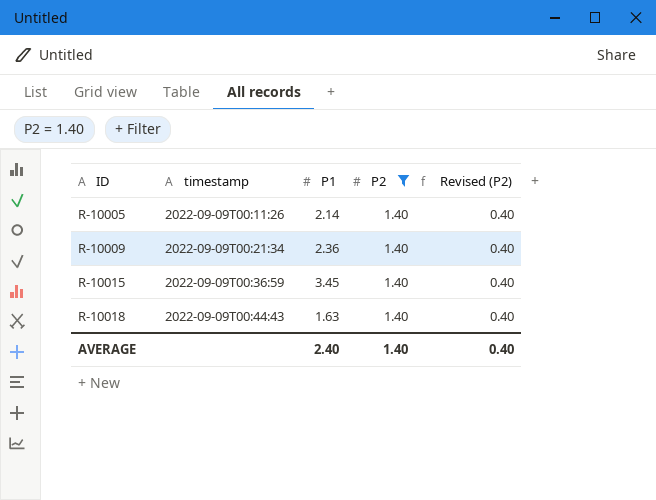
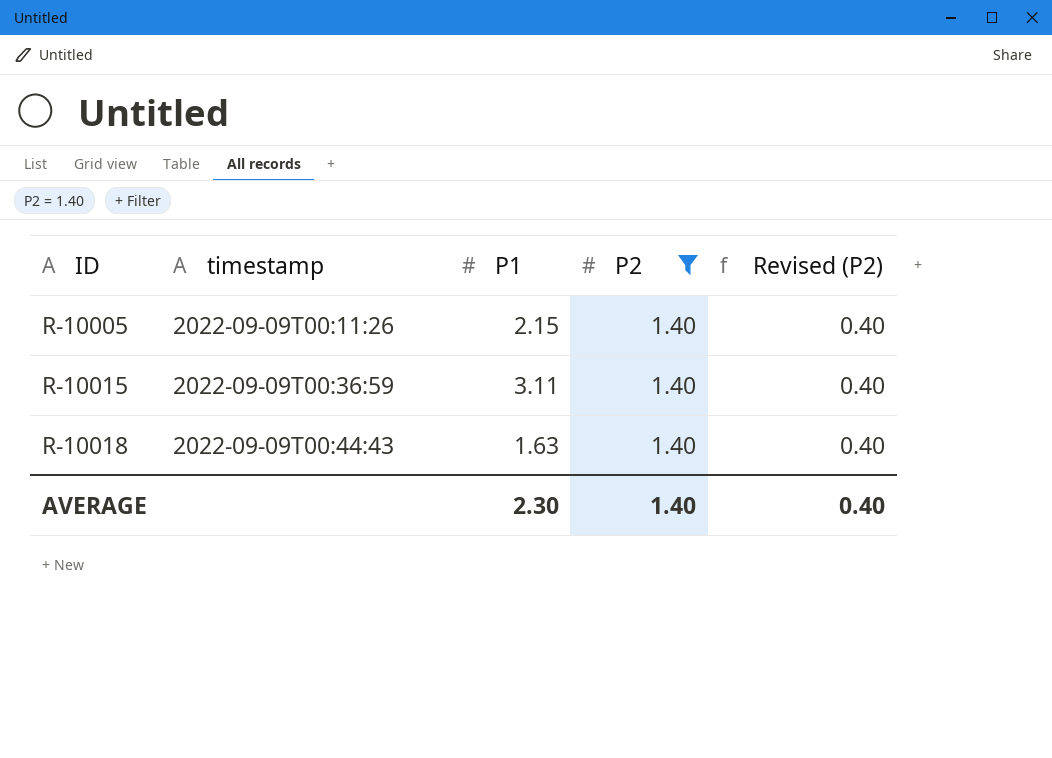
row R-10009: 2022-09-09T00:21:34 | 2.36 | 1.40 | 0.40 -> none
R-10005 | P1: 2.14 -> 2.15
R-10015 | P1: 3.45 -> 3.11
AVERAGE | P1: 2.40 -> 2.30

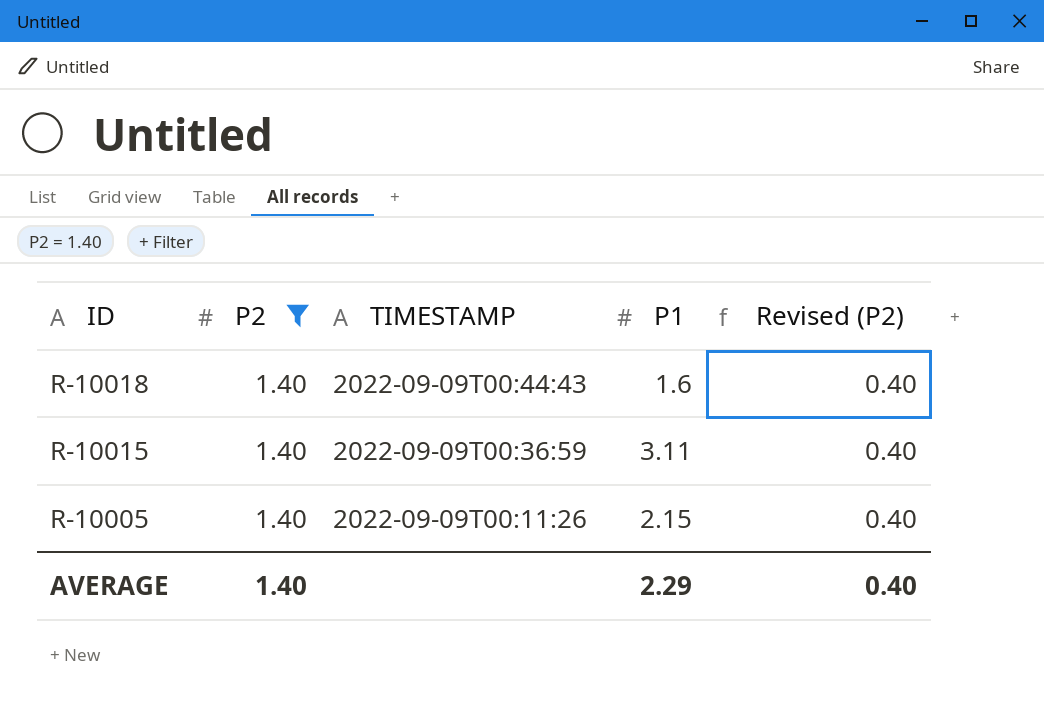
row order: ID ascending -> ID descending
column P2 | position: 4 -> 2
column name: timestamp -> TIMESTAMP
R-10018 | P1: 1.63 -> 1.6
AVERAGE | P1: 2.30 -> 2.29

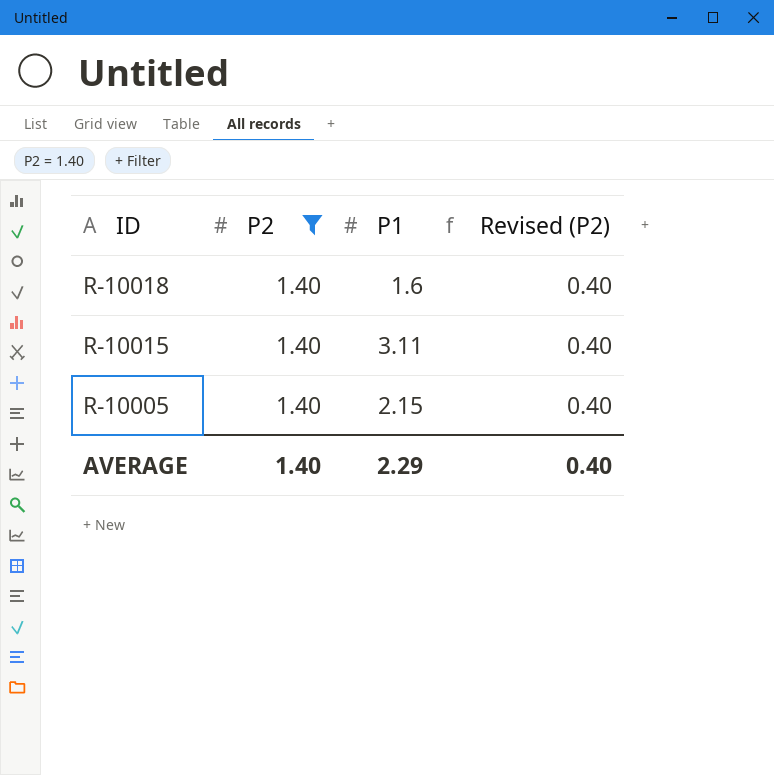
column TIMESTAMP | position: 3 -> none

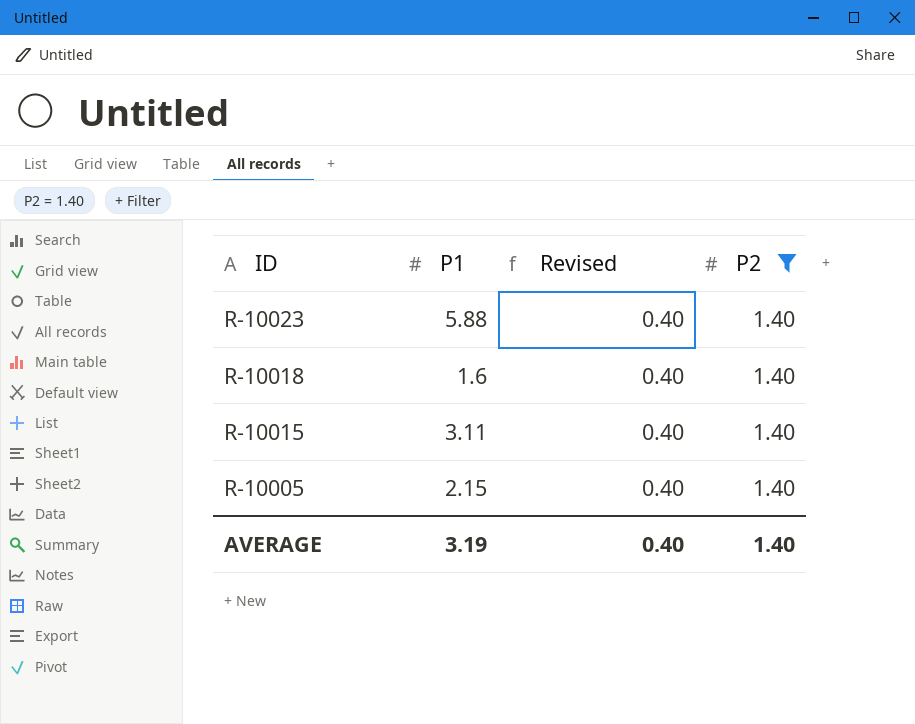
column name: Revised (P2) -> Revised
column P2 | position: 2 -> 4
row R-10023: none -> 5.88 | 0.40 | 1.40
AVERAGE | P1: 2.29 -> 3.19

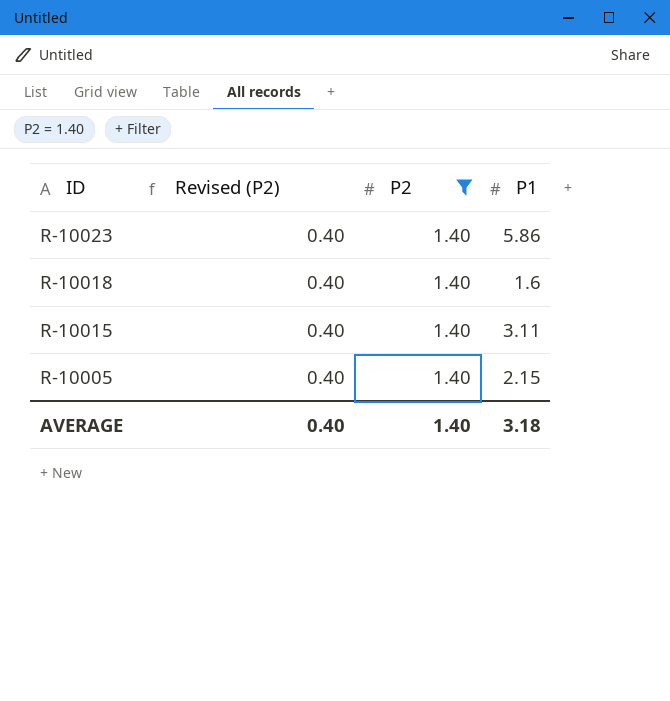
column name: Revised -> Revised (P2)
column P1 | position: 2 -> 4
R-10023 | P1: 5.88 -> 5.86
AVERAGE | P1: 3.19 -> 3.18

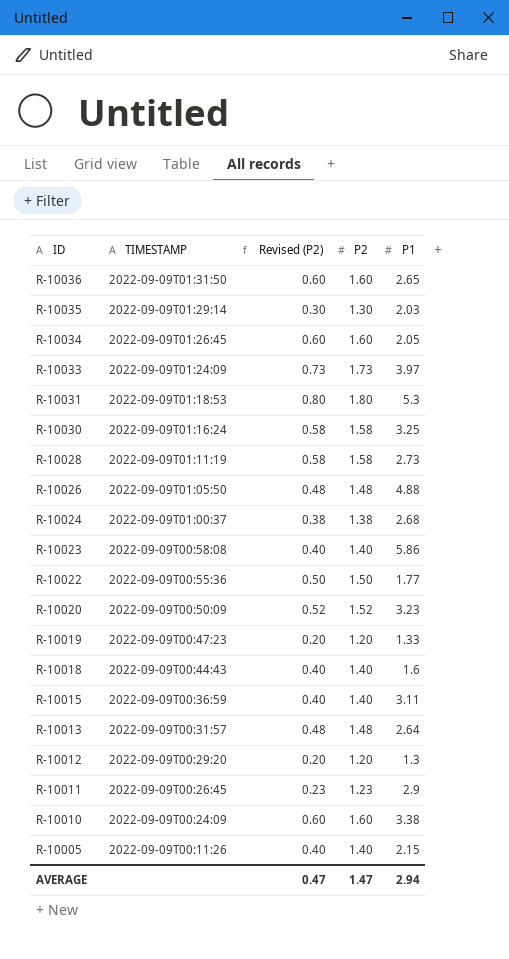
filter: P2 = 1.40 -> none
column TIMESTAMP | position: none -> 2
AVERAGE | Revised (P2): 0.40 -> 0.47
AVERAGE | P2: 1.40 -> 1.47
AVERAGE | P1: 3.18 -> 2.94

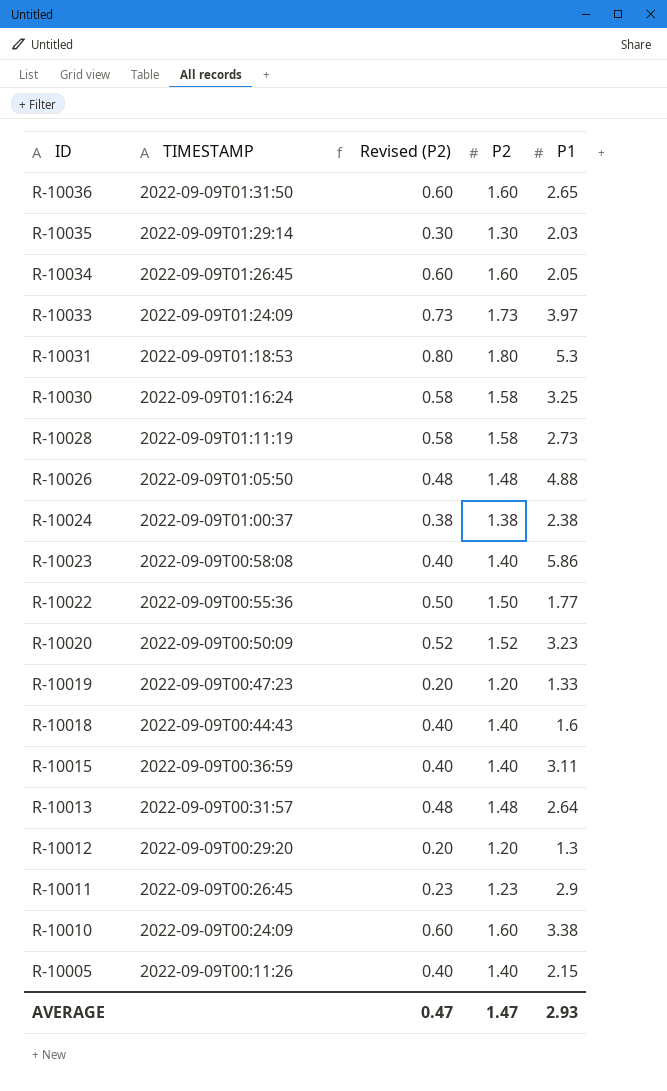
R-10024 | P1: 2.68 -> 2.38
AVERAGE | P1: 2.94 -> 2.93

